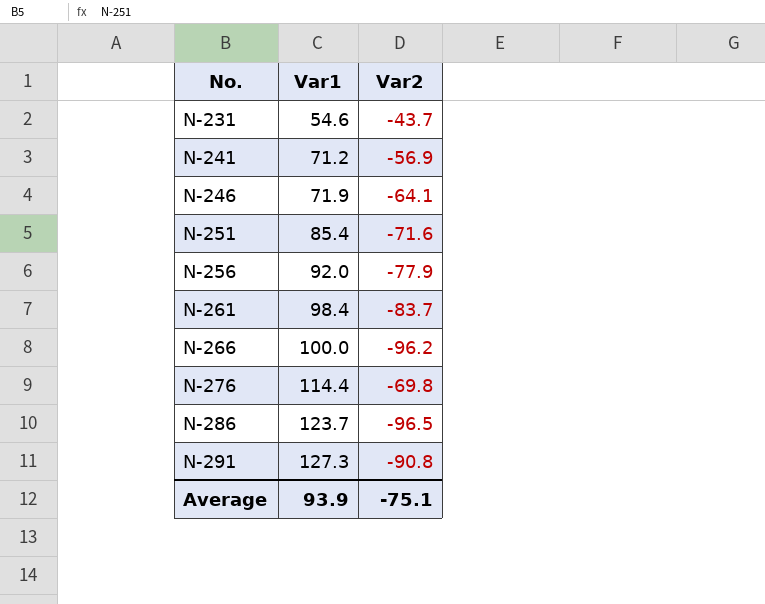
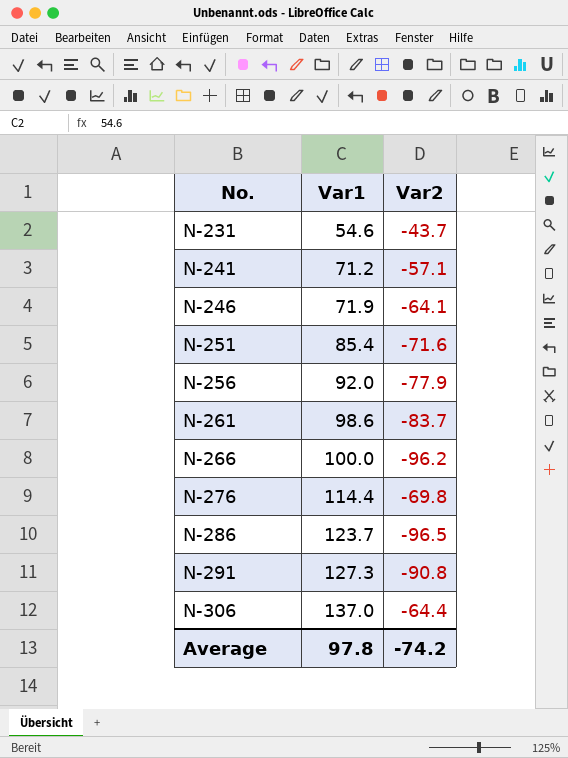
N-241 | Var2: -56.9 -> -57.1
N-261 | Var1: 98.4 -> 98.6
row N-306: none -> 137.0 | -64.4
Average | Var1: 93.9 -> 97.8
Average | Var2: -75.1 -> -74.2

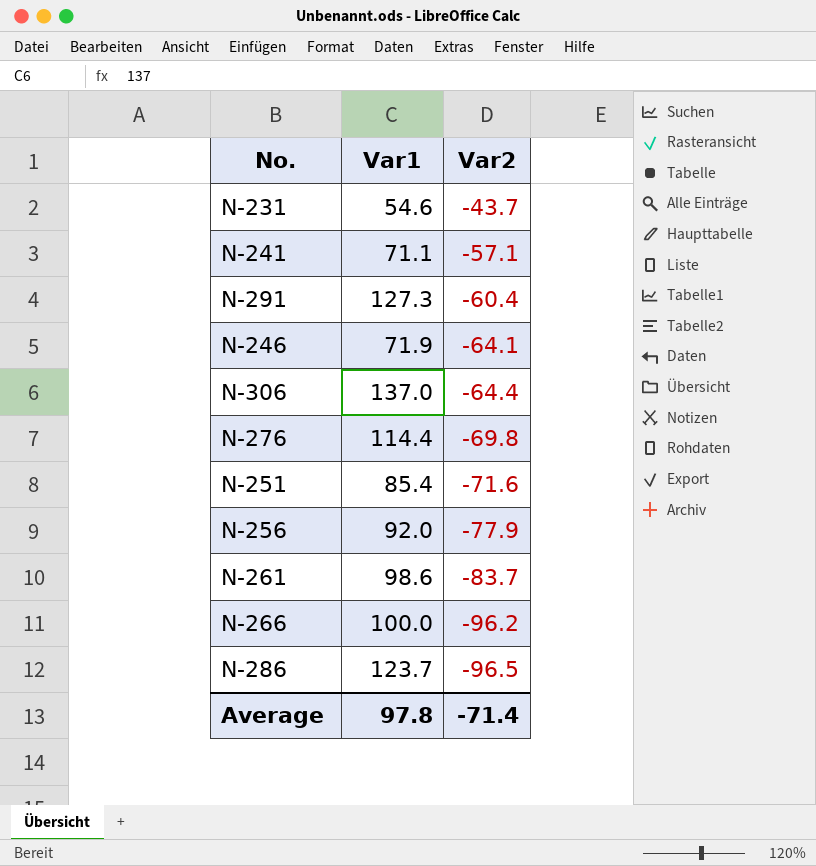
row order: No. ascending -> Var2 descending
N-241 | Var1: 71.2 -> 71.1
N-291 | Var2: -90.8 -> -60.4
Average | Var2: -74.2 -> -71.4

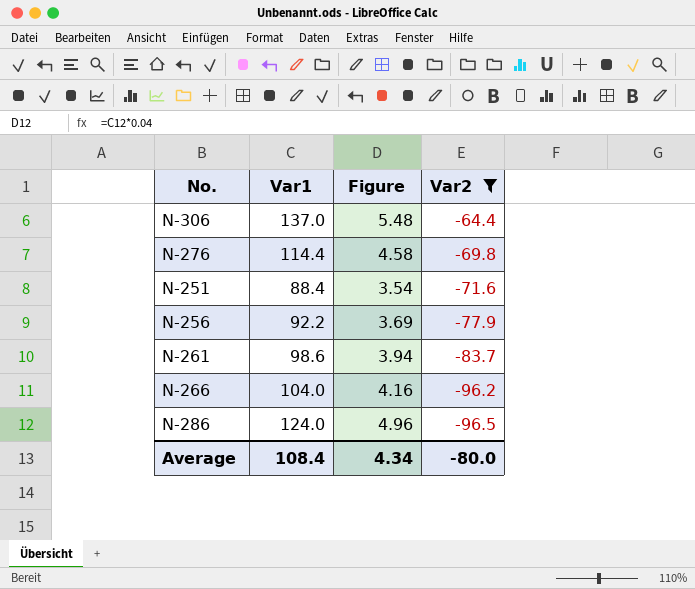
filter: none -> Var2 <= -64.4
column Figure | formula: none -> [Var1] * 0.04
N-251 | Var1: 85.4 -> 88.4
N-256 | Var1: 92.0 -> 92.2
N-266 | Var1: 100.0 -> 104.0
N-286 | Var1: 123.7 -> 124.0
Average | Var1: 97.8 -> 108.4
Average | Var2: -71.4 -> -80.0

